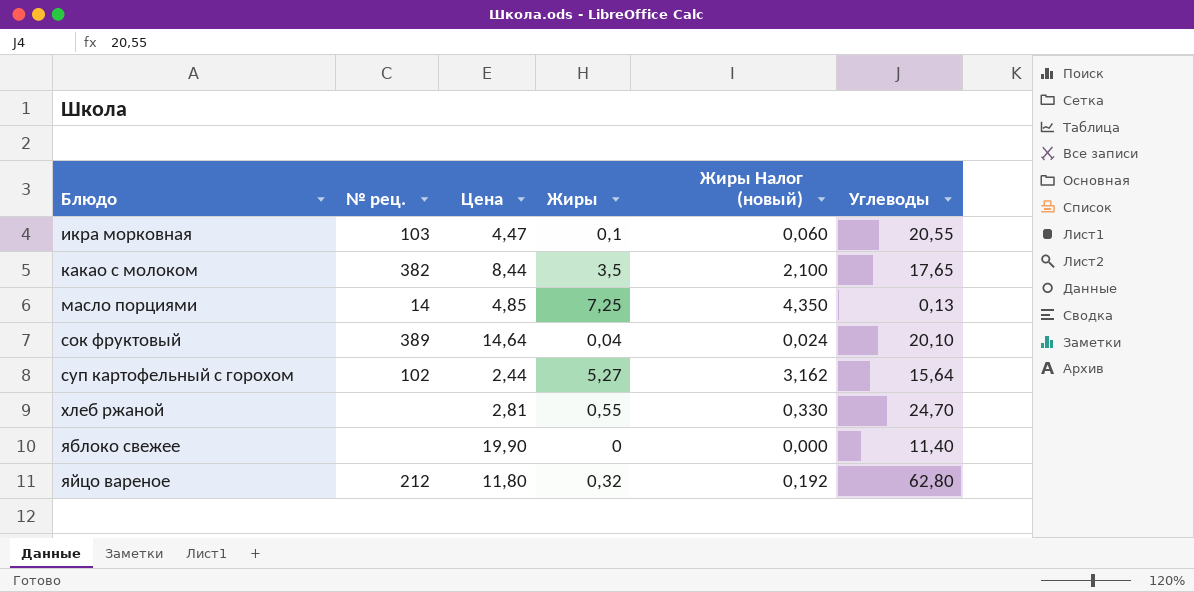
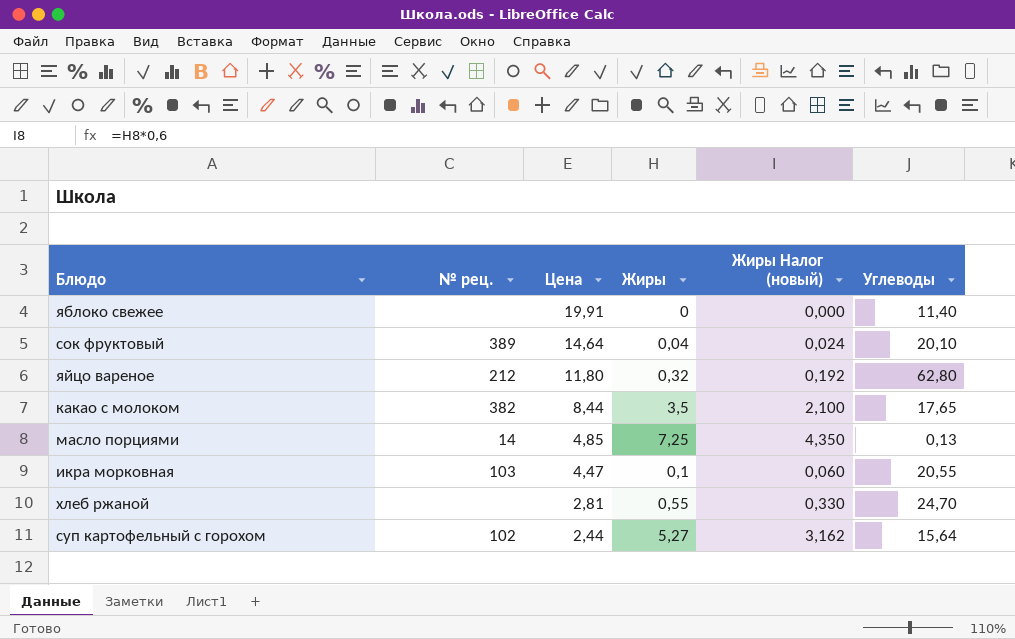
row order: Блюдо ascending -> Цена descending
яблоко свежее | Цена: 19,90 -> 19,91

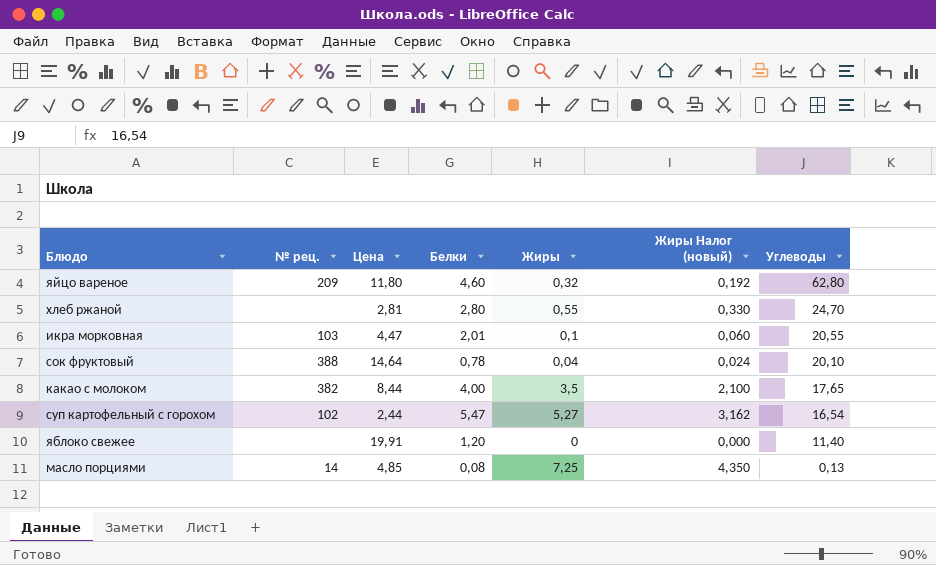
row order: Цена descending -> Углеводы descending
column Белки | position: none -> 4
яйцо вареное | № рец.: 212 -> 209
сок фруктовый | № рец.: 389 -> 388
суп картофельный с горохом | Углеводы: 15,64 -> 16,54

